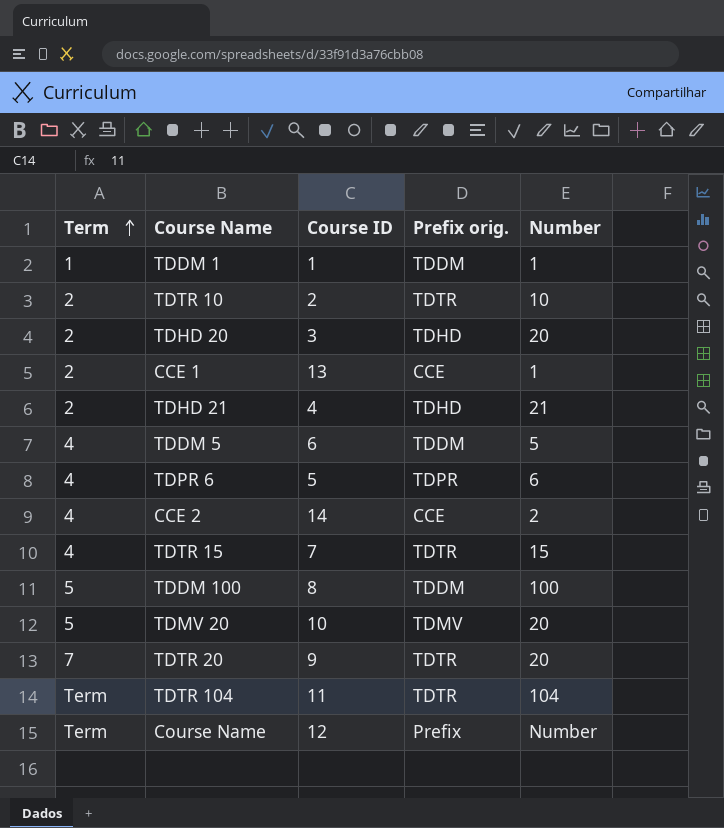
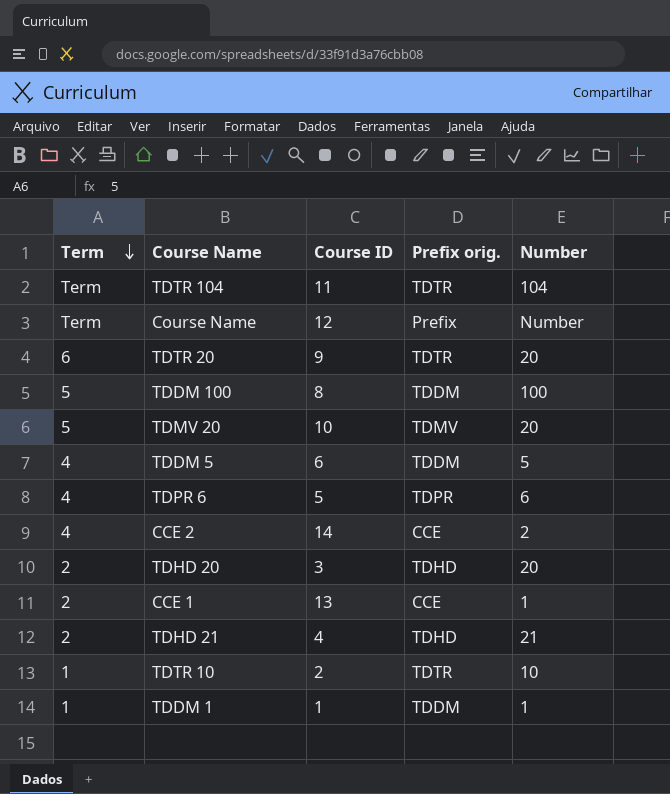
row order: Term ascending -> Term descending
row TDTR 15: 4 | 7 | TDTR | 15 -> none
TDTR 20 | Term: 7 -> 6
TDTR 10 | Term: 2 -> 1

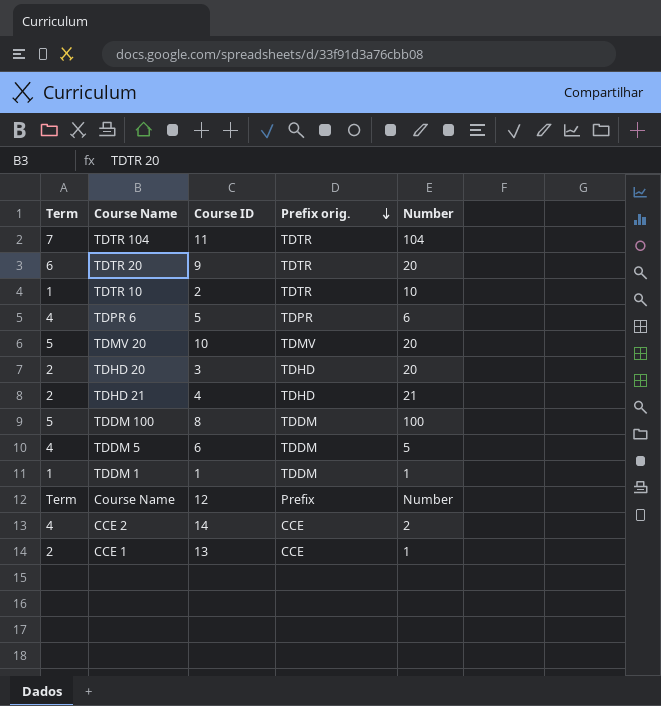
row order: Term descending -> Prefix orig. descending
TDTR 104 | Term: Term -> 7

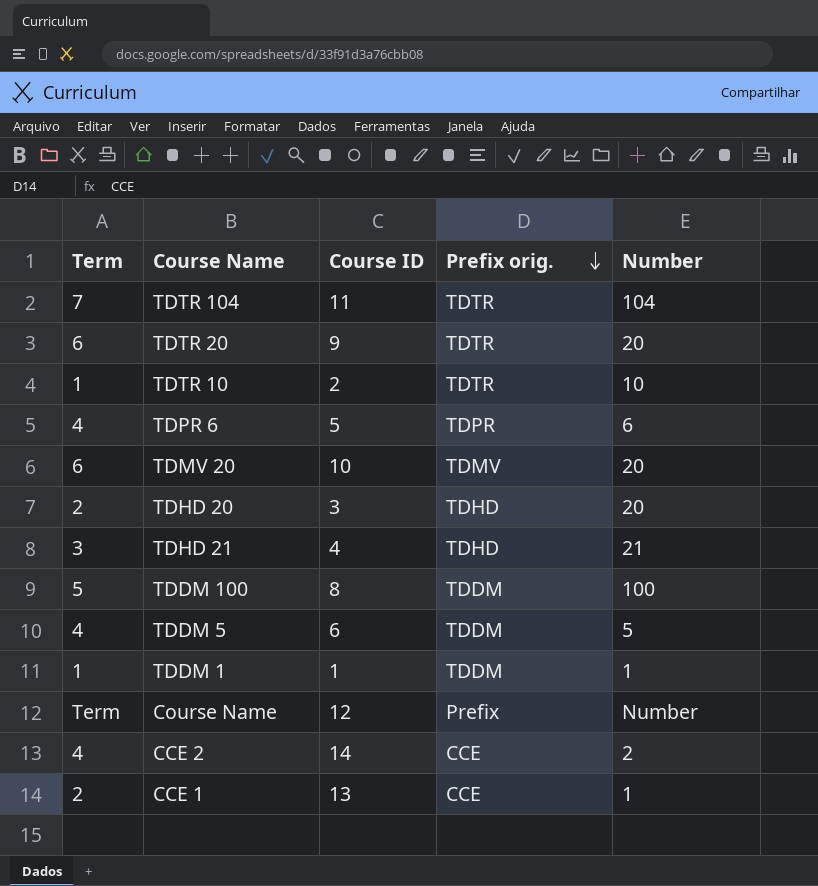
TDMV 20 | Term: 5 -> 6
TDHD 21 | Term: 2 -> 3

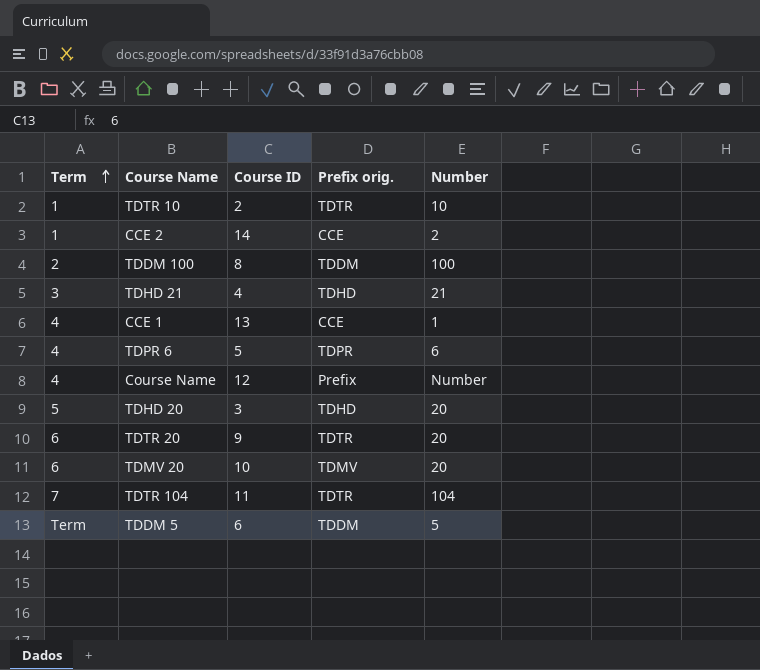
row order: Prefix orig. descending -> Term ascending
row TDDM 1: 1 | 1 | TDDM | 1 -> none
CCE 2 | Term: 4 -> 1
TDDM 100 | Term: 5 -> 2
CCE 1 | Term: 2 -> 4
Course Name | Term: Term -> 4
TDHD 20 | Term: 2 -> 5
TDDM 5 | Term: 4 -> Term

